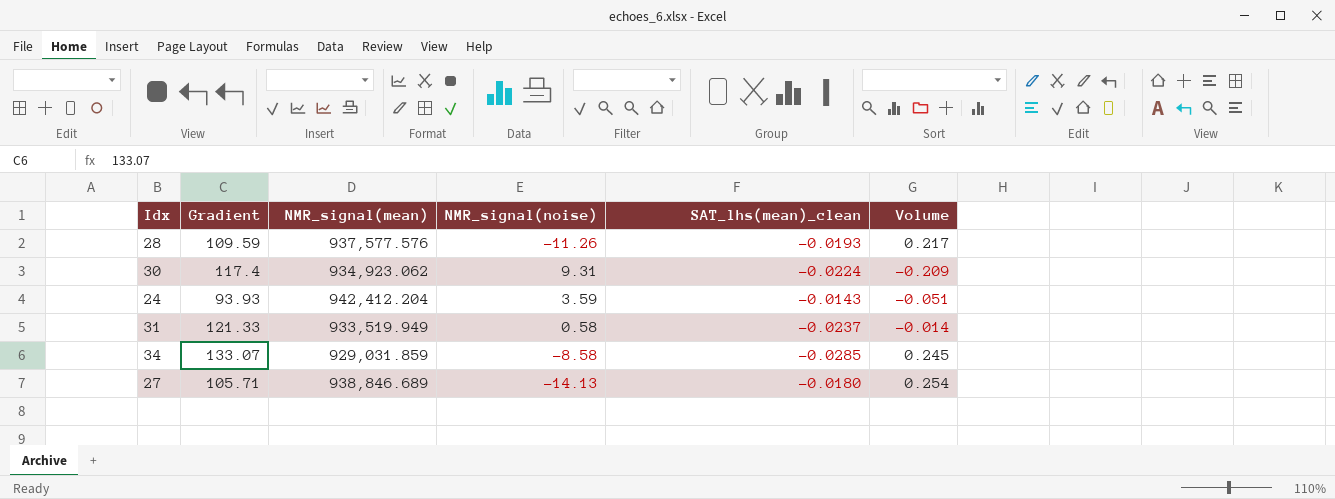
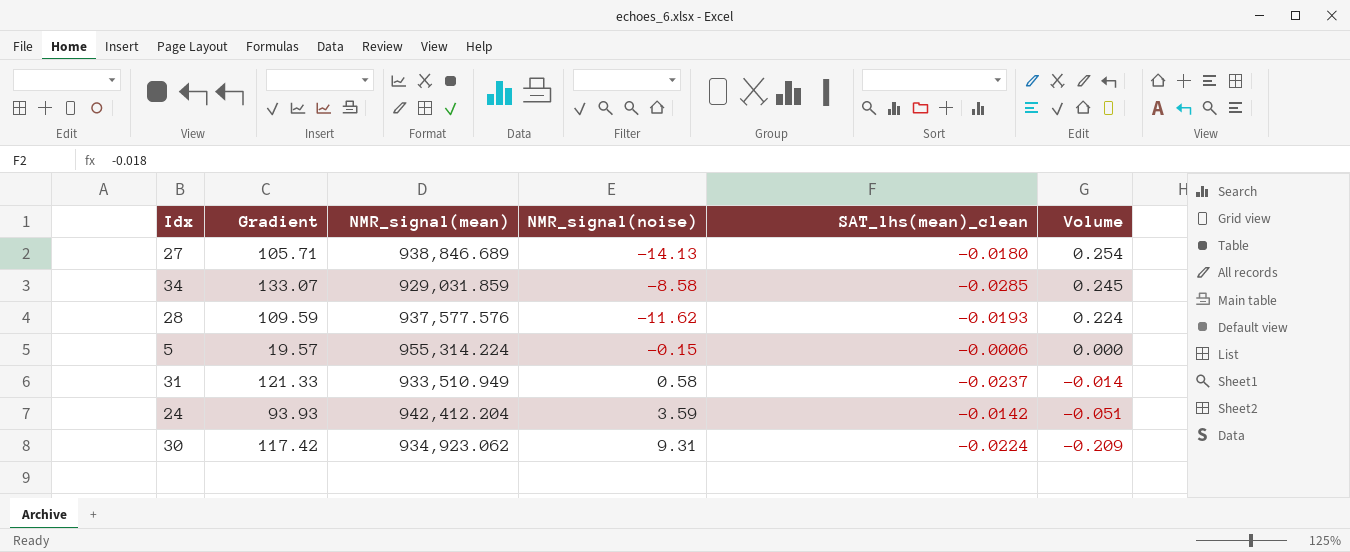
row order: none -> Volume descending
28 | NMR_signal(noise): -11.26 -> -11.62
28 | Volume: 0.217 -> 0.224
row 5: none -> 19.57 | 955,314.224 | -0.15 | -0.0006 | 0.000
31 | NMR_signal(mean): 933,519.949 -> 933,510.949
24 | SAT_lhs(mean)_clean: -0.0143 -> -0.0142
30 | Gradient: 117.4 -> 117.42

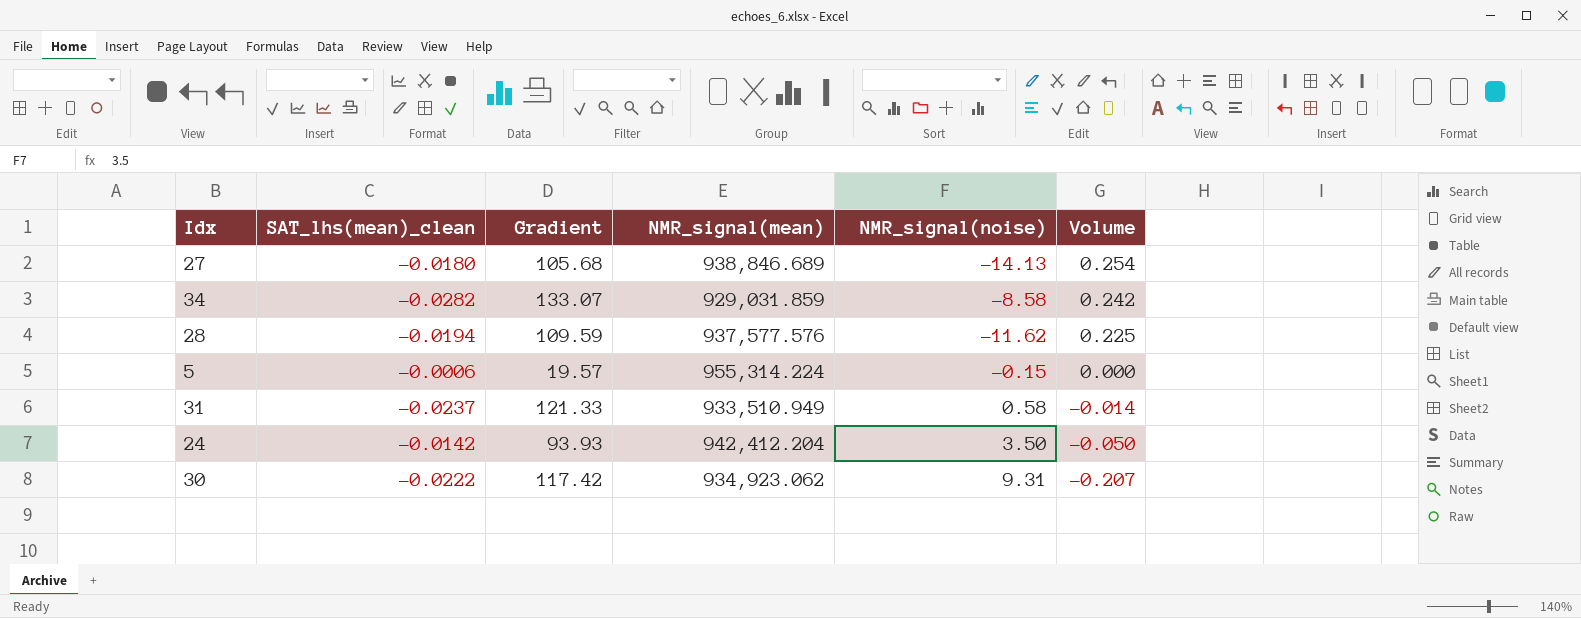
column SAT_lhs(mean)_clean | position: 5 -> 2
27 | Gradient: 105.71 -> 105.68
34 | SAT_lhs(mean)_clean: -0.0285 -> -0.0282
34 | Volume: 0.245 -> 0.242
28 | SAT_lhs(mean)_clean: -0.0193 -> -0.0194
28 | Volume: 0.224 -> 0.225
24 | NMR_signal(noise): 3.59 -> 3.50
24 | Volume: -0.051 -> -0.050
30 | SAT_lhs(mean)_clean: -0.0224 -> -0.0222
30 | Volume: -0.209 -> -0.207

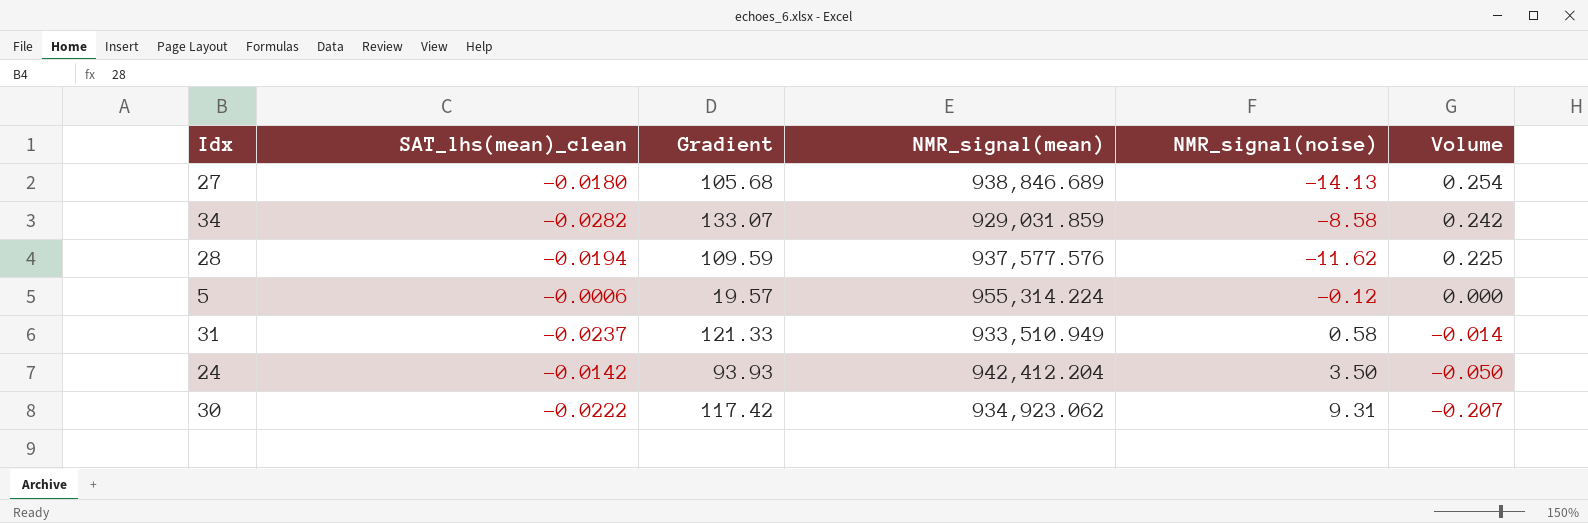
5 | NMR_signal(noise): -0.15 -> -0.12

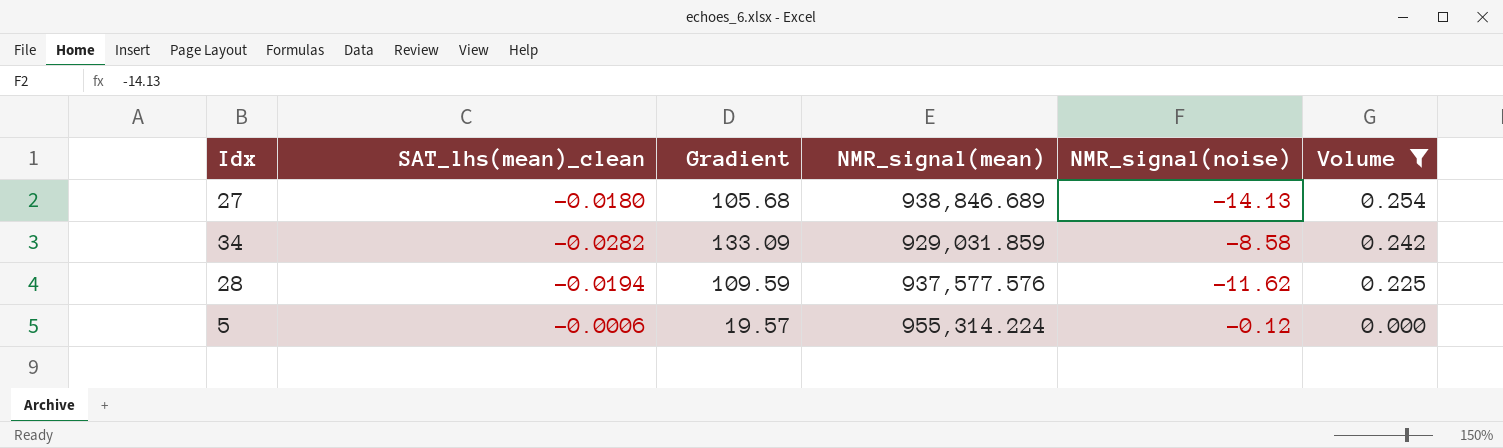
filter: none -> Volume >= 0.000
34 | Gradient: 133.07 -> 133.09

